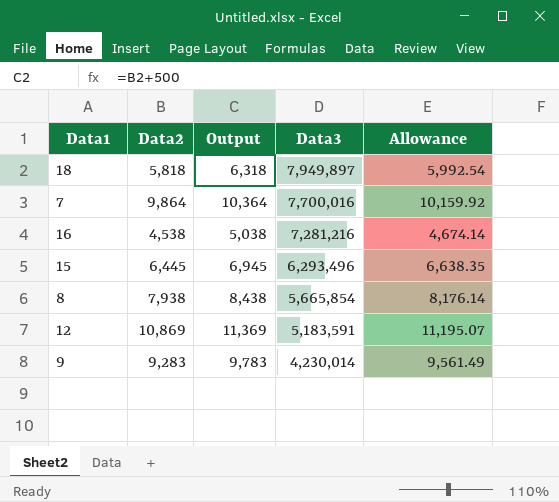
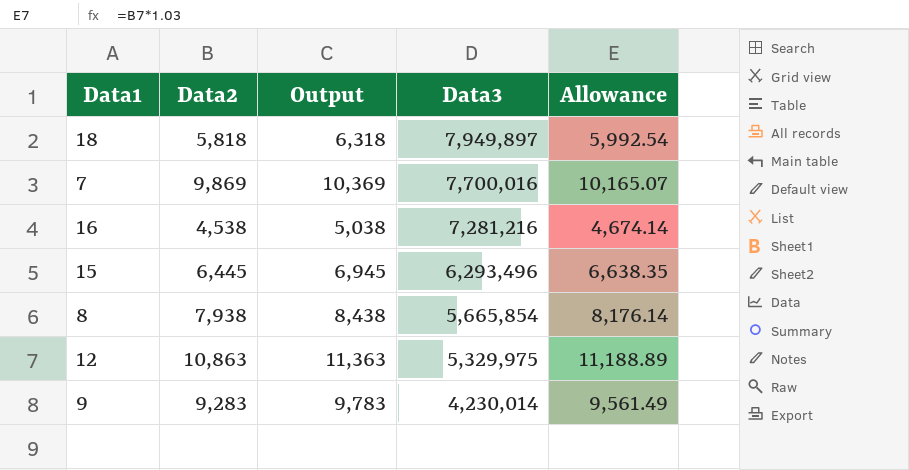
7 | Data2: 9,864 -> 9,869
7 | Output: 10,364 -> 10,369
7 | Allowance: 10,159.92 -> 10,165.07
12 | Data2: 10,869 -> 10,863
12 | Output: 11,369 -> 11,363
12 | Data3: 5,183,591 -> 5,329,975
12 | Allowance: 11,195.07 -> 11,188.89

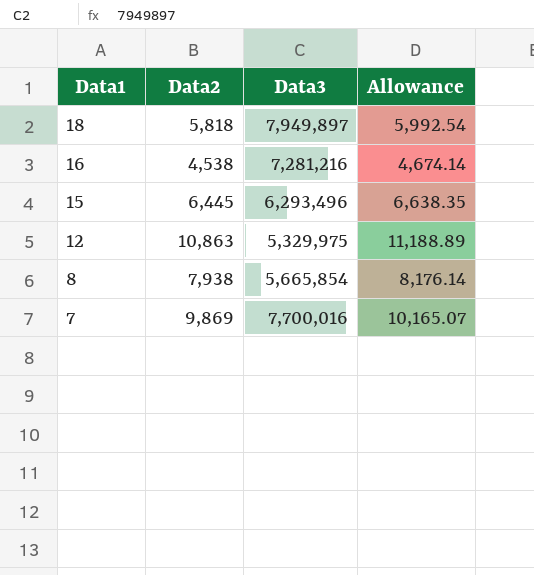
row order: Data3 descending -> Data1 descending
column Output | formula: [Data2] + 500 -> none
row 9: 9,283 | 9,783 | 4,230,014 | 9,561.49 -> none

